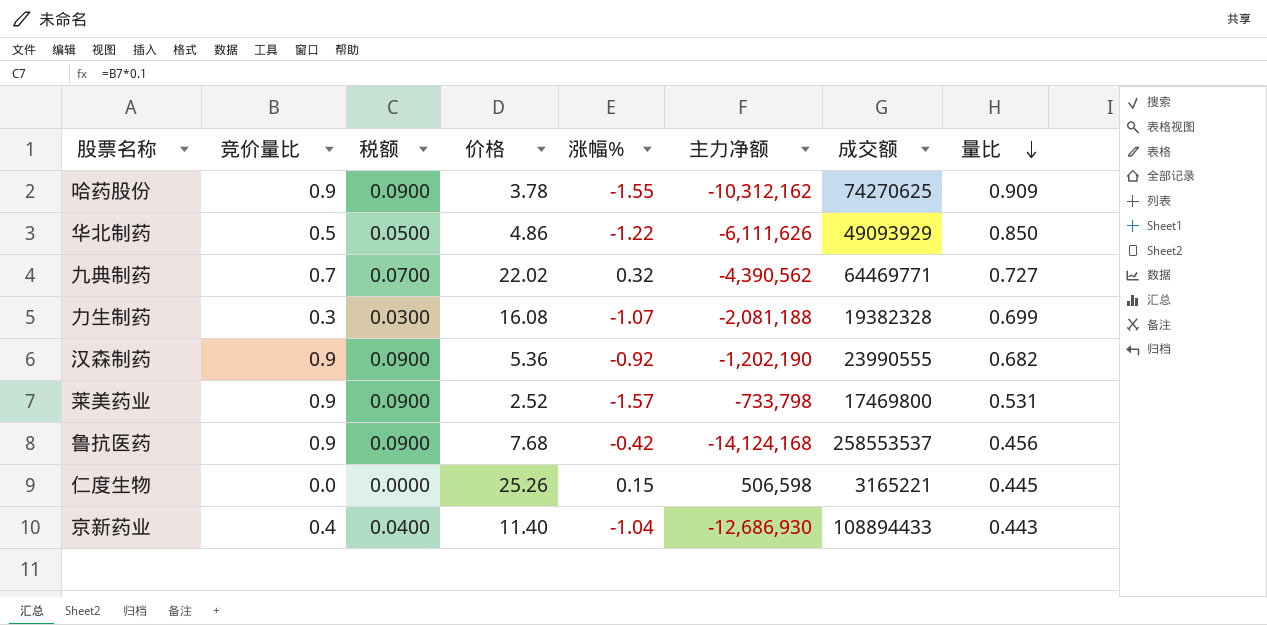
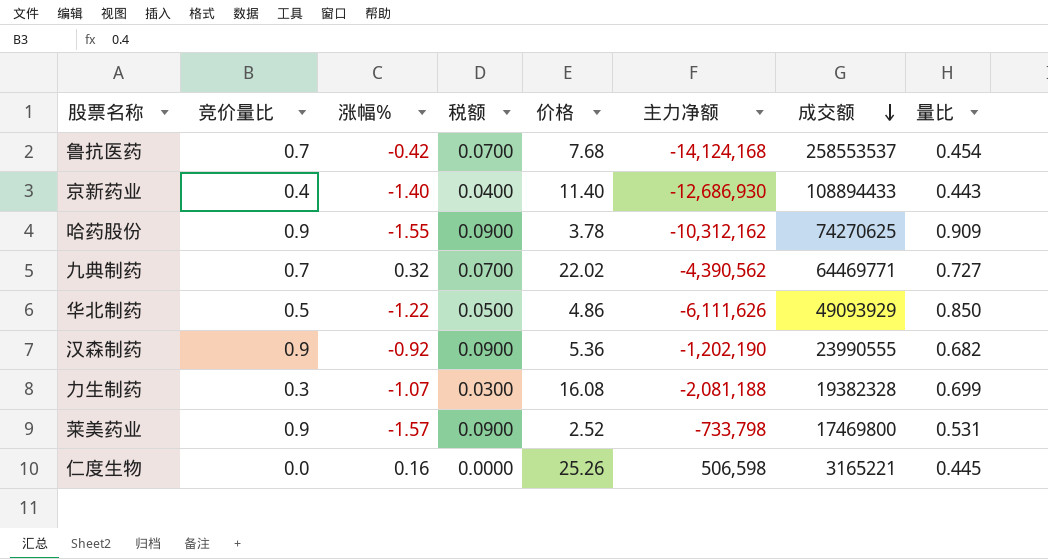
row order: 量比 descending -> 成交额 descending
column 涨幅% | position: 5 -> 3
鲁抗医药 | 竞价量比: 0.9 -> 0.7
鲁抗医药 | 税额: 0.0900 -> 0.0700
鲁抗医药 | 量比: 0.456 -> 0.454
京新药业 | 涨幅%: -1.04 -> -1.40
仁度生物 | 涨幅%: 0.15 -> 0.16

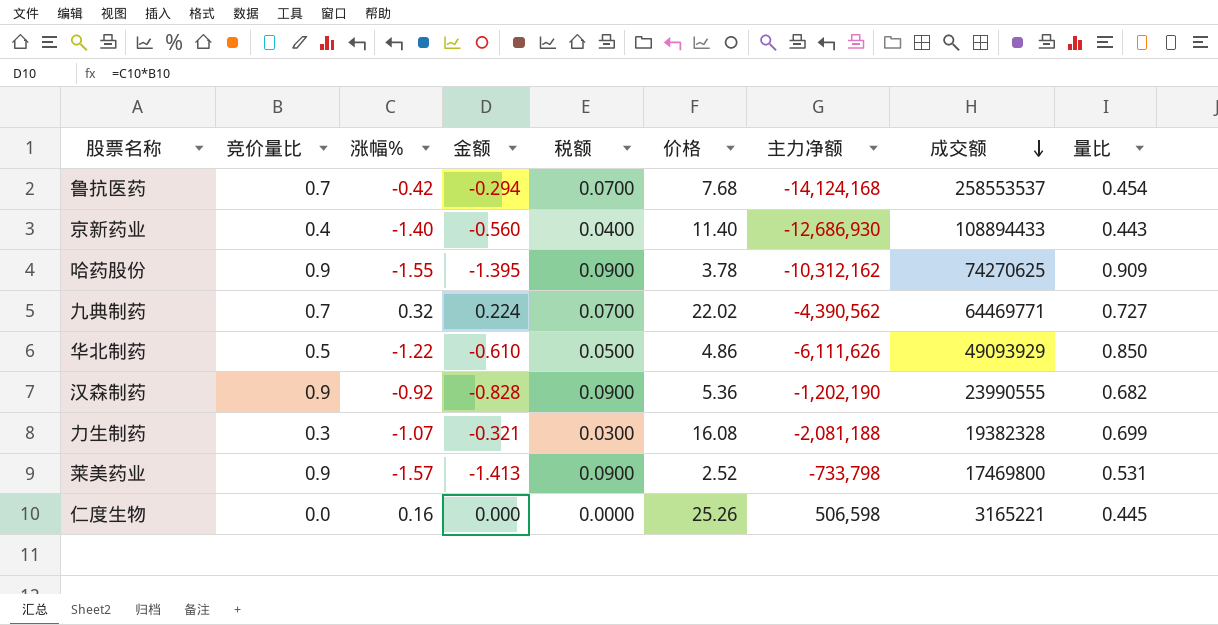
column 金额 | formula: none -> [竞价量比] * [涨幅%]

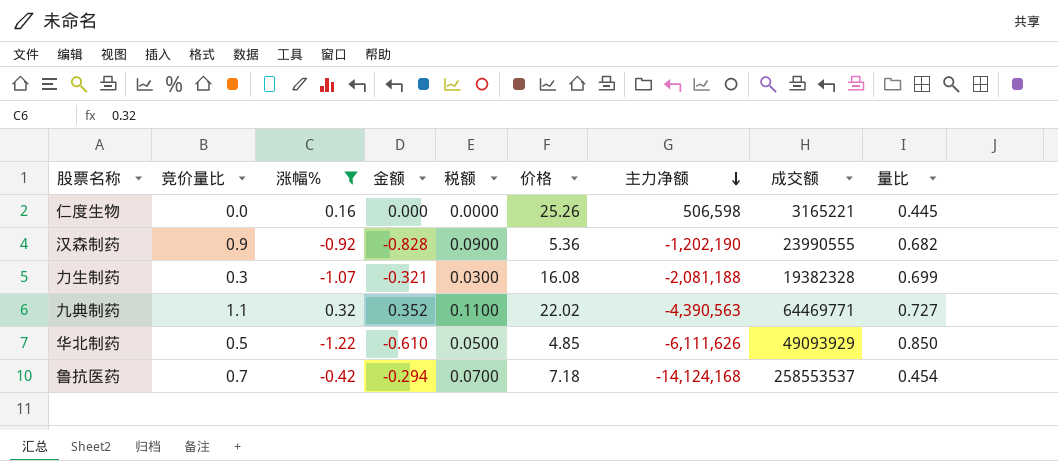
filter: none -> 涨幅% >= -1.22
row order: 成交额 descending -> 主力净额 descending
九典制药 | 竞价量比: 0.7 -> 1.1
九典制药 | 金额: 0.224 -> 0.352
九典制药 | 税额: 0.0700 -> 0.1100
九典制药 | 主力净额: -4,390,562 -> -4,390,563
华北制药 | 价格: 4.86 -> 4.85
鲁抗医药 | 价格: 7.68 -> 7.18

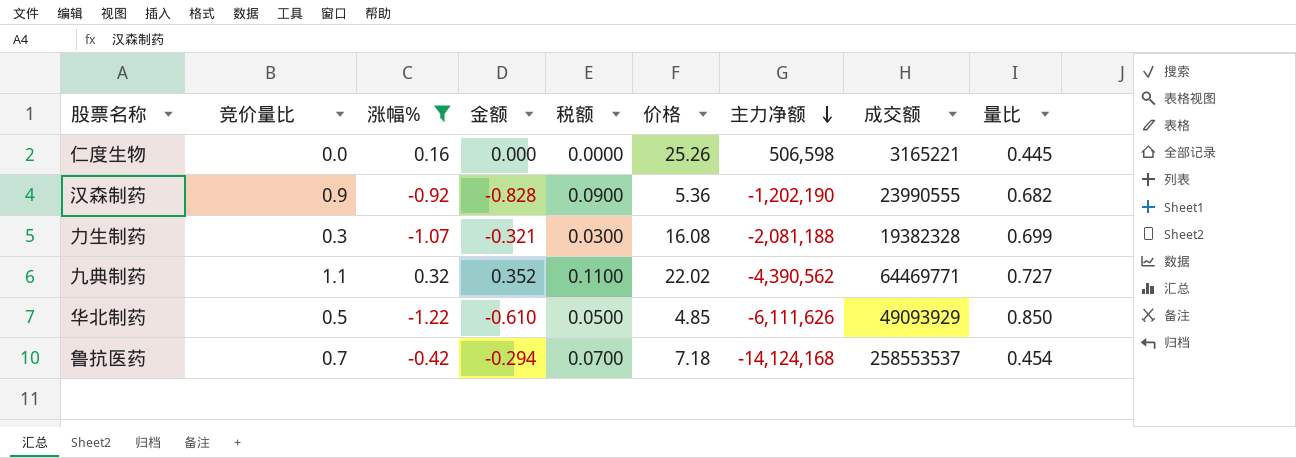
九典制药 | 主力净额: -4,390,563 -> -4,390,562

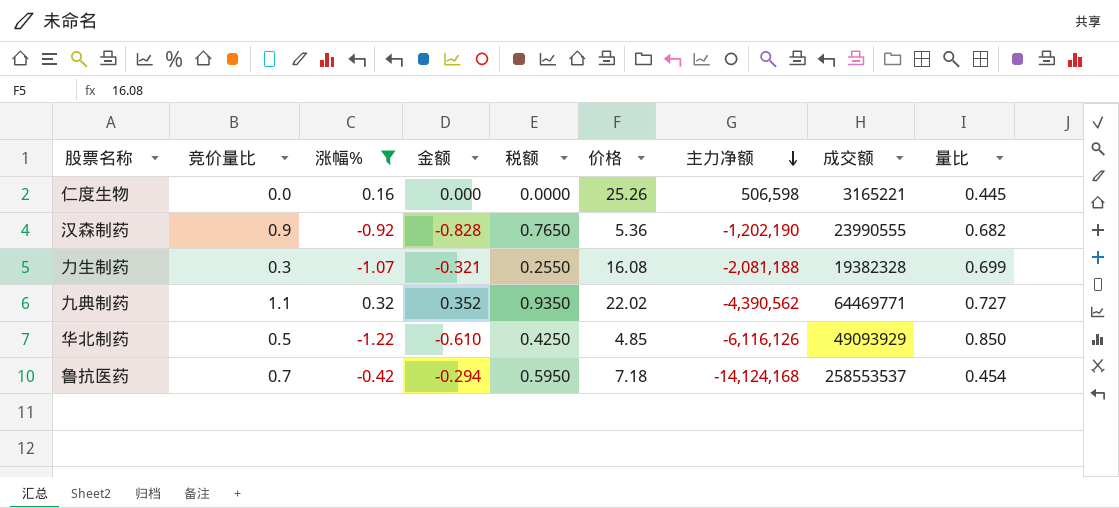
column 税额 | formula: [竞价量比] * 0.1 -> [竞价量比] * 0.85
华北制药 | 主力净额: -6,111,626 -> -6,116,126

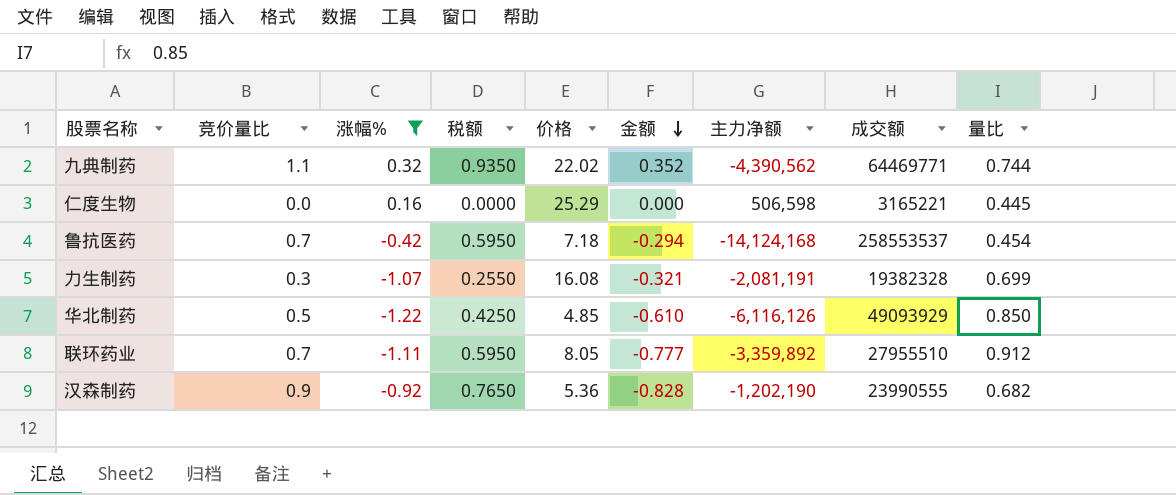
row order: 主力净额 descending -> 金额 descending
column 金额 | position: 4 -> 6
九典制药 | 量比: 0.727 -> 0.744
仁度生物 | 价格: 25.26 -> 25.29
力生制药 | 主力净额: -2,081,188 -> -2,081,191
row 联环药业: none -> 0.7 | -1.11 | 0.5950 | 8.05 | -0.777 | -3,359,892 | 27955510 | 0.912

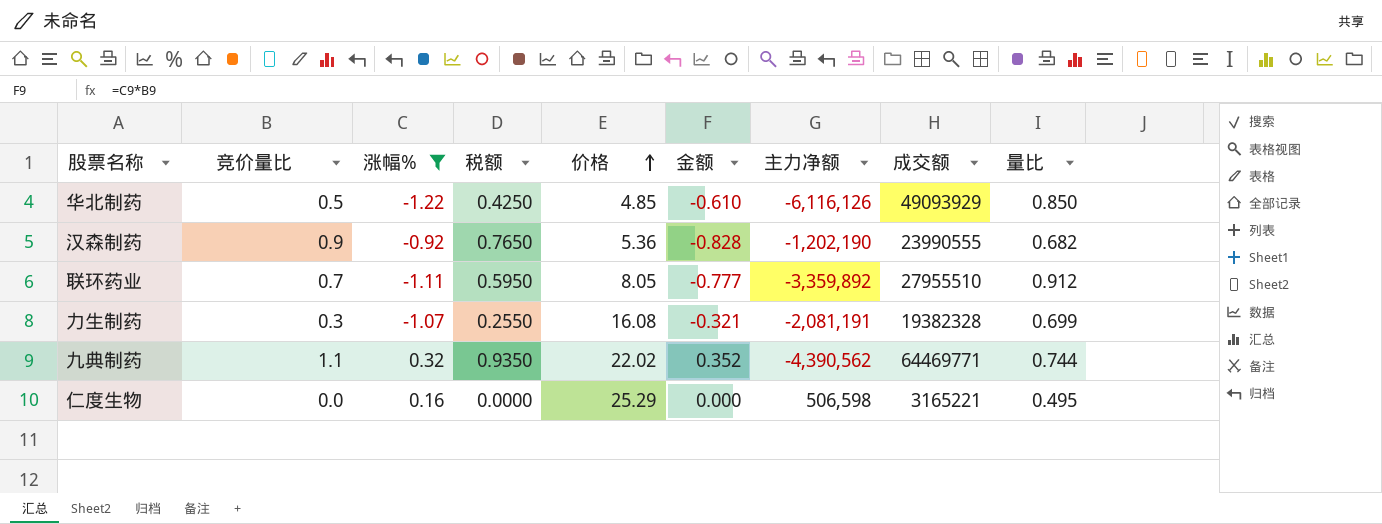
row order: 金额 descending -> 价格 ascending
row 鲁抗医药: 0.7 | -0.42 | 0.5950 | 7.18 | -0.294 | -14,124,168 | 258553537 | 0.454 -> none
仁度生物 | 量比: 0.445 -> 0.495

